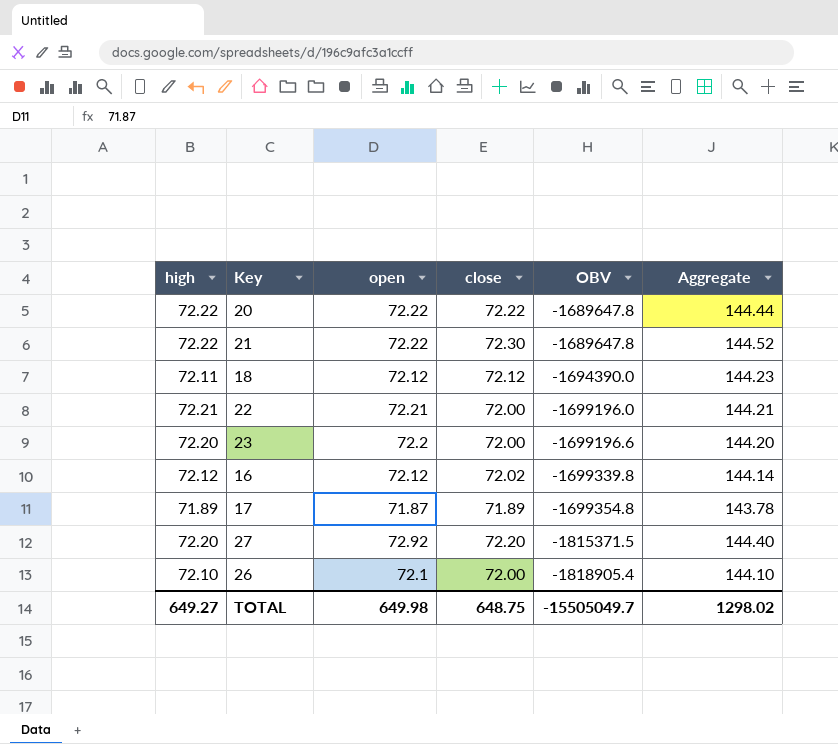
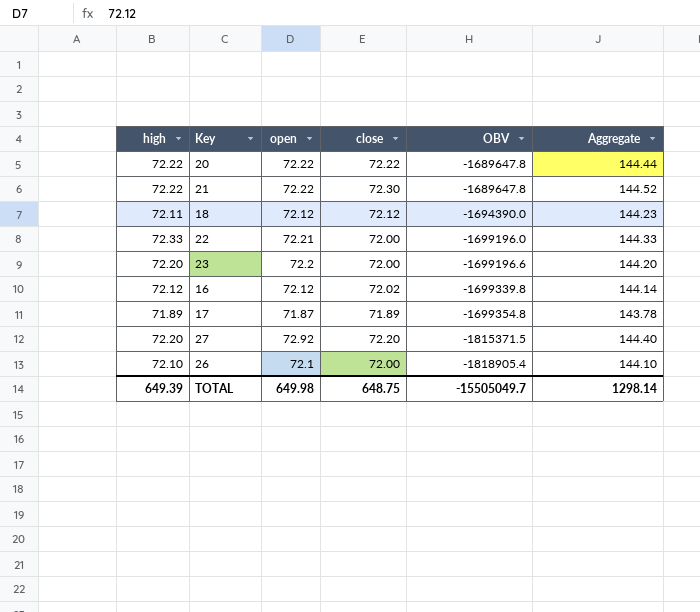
22 | high: 72.21 -> 72.33
22 | Aggregate: 144.21 -> 144.33
TOTAL | high: 649.27 -> 649.39
TOTAL | Aggregate: 1298.02 -> 1298.14

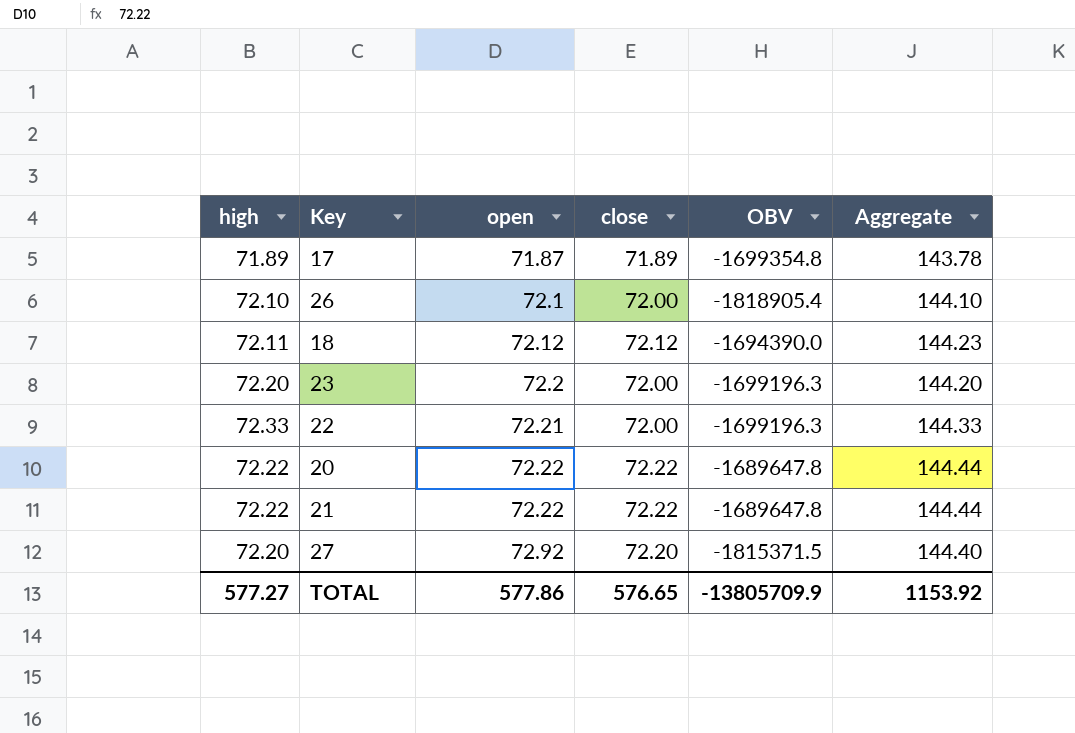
row order: OBV descending -> open ascending
row 16: 72.12 | 72.12 | 72.02 | -1699339.8 | 144.14 -> none
23 | OBV: -1699196.6 -> -1699196.3
22 | OBV: -1699196.0 -> -1699196.3
21 | close: 72.30 -> 72.22
21 | Aggregate: 144.52 -> 144.44
TOTAL | high: 649.39 -> 577.27
TOTAL | open: 649.98 -> 577.86
TOTAL | close: 648.75 -> 576.65
TOTAL | OBV: -15505049.7 -> -13805709.9
TOTAL | Aggregate: 1298.14 -> 1153.92

